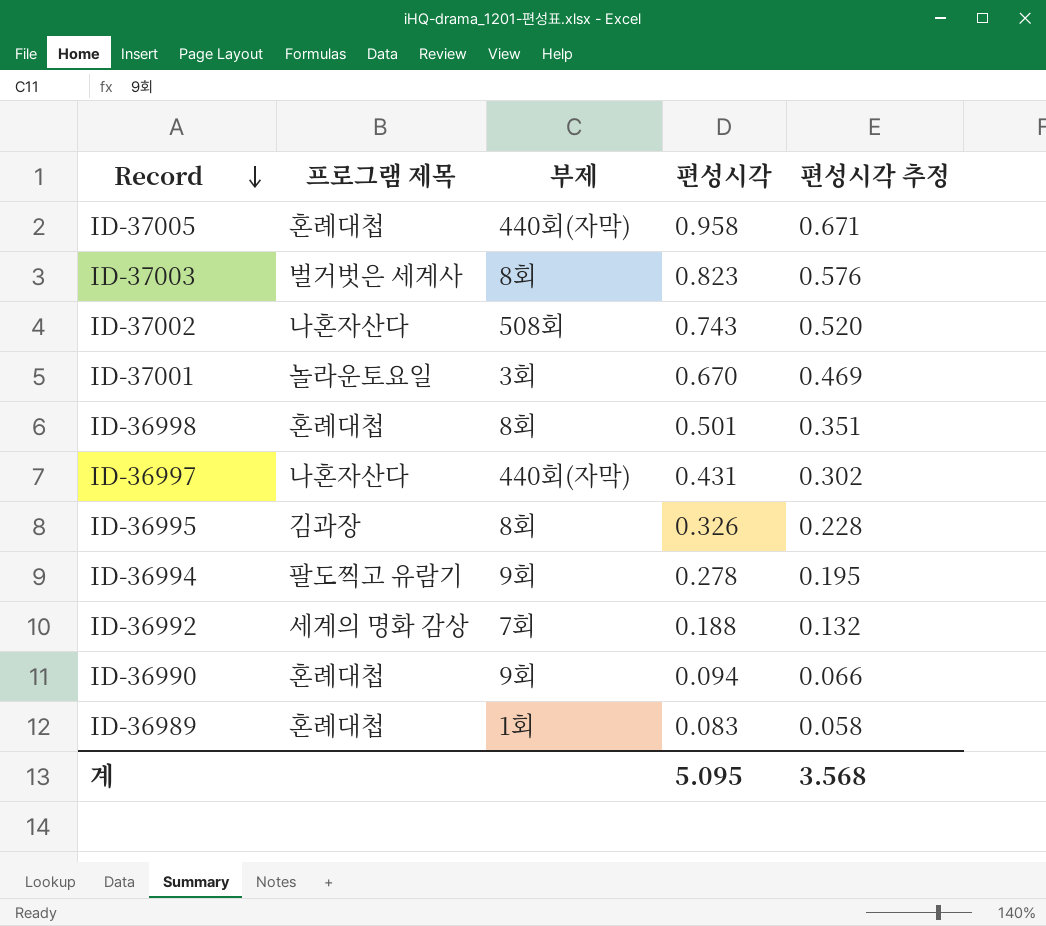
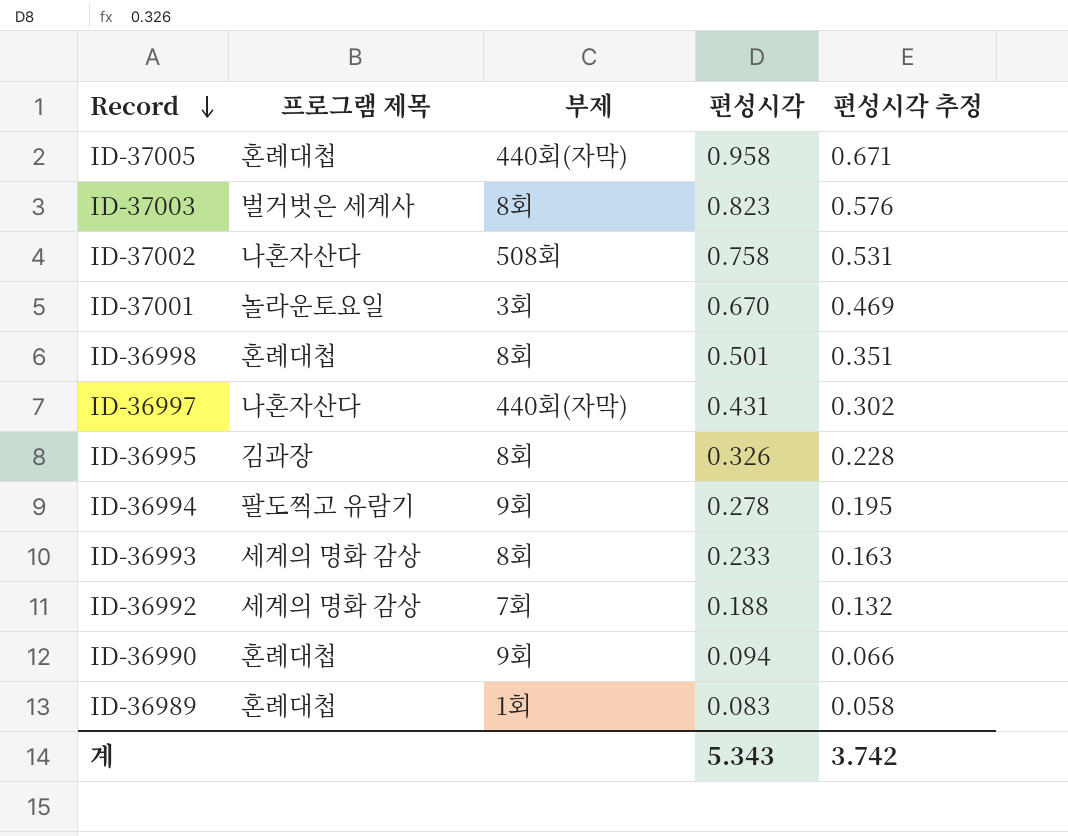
ID-37002 | 편성시각: 0.743 -> 0.758
ID-37002 | 편성시각 추정: 0.520 -> 0.531
row ID-36993: none -> 세계의 명화 감상 | 8회 | 0.233 | 0.163
계 | 편성시각: 5.095 -> 5.343
계 | 편성시각 추정: 3.568 -> 3.742

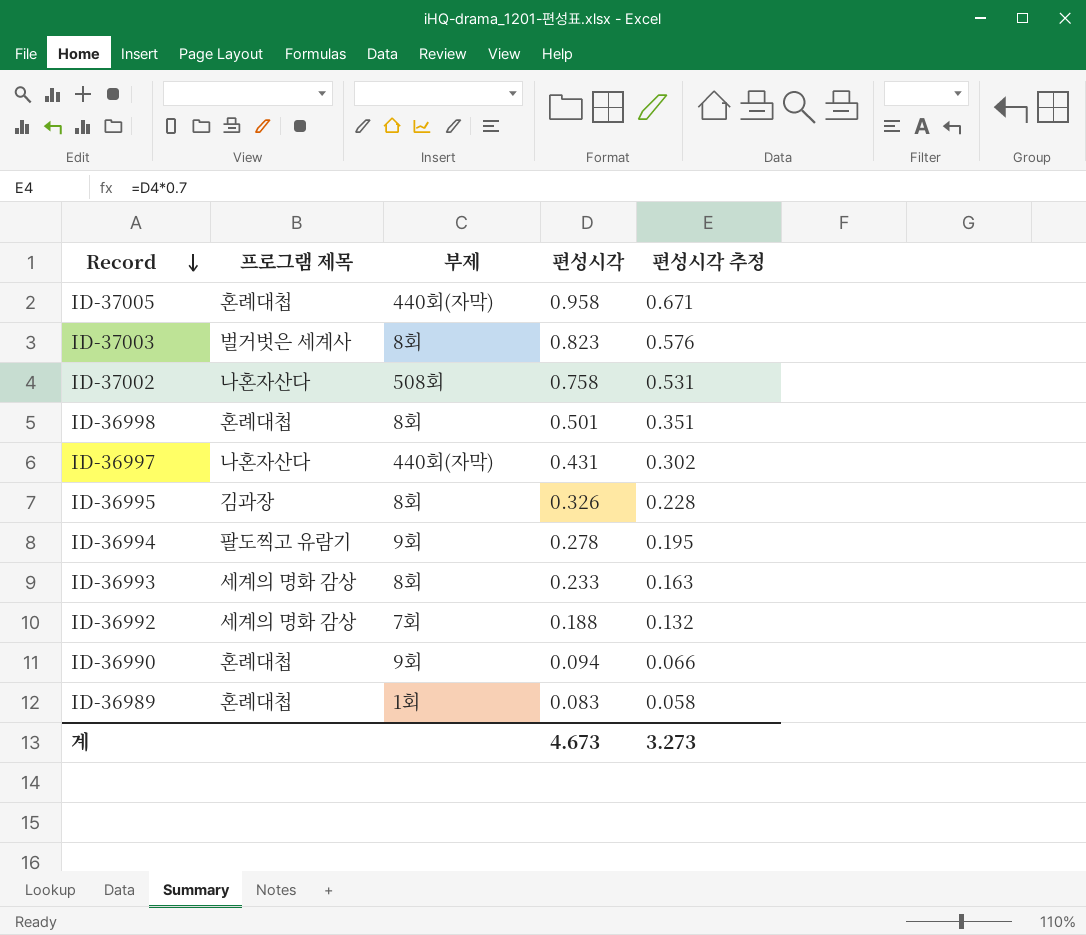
row ID-37001: 놀라운토요일 | 3회 | 0.670 | 0.469 -> none
계 | 편성시각: 5.343 -> 4.673
계 | 편성시각 추정: 3.742 -> 3.273

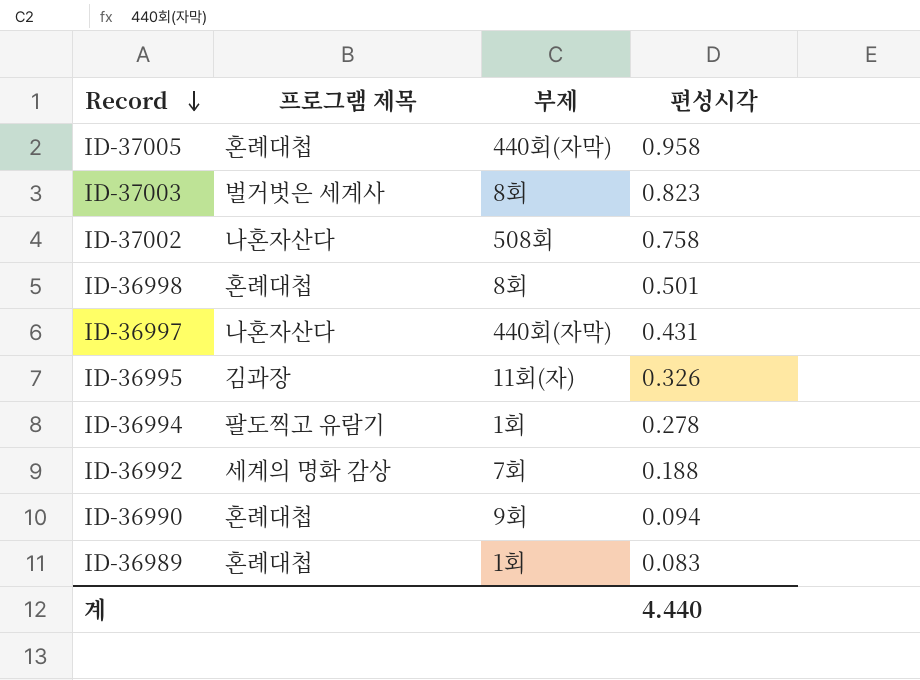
column 편성시각 추정 | formula: [편성시각] * 0.7 -> none
row ID-36993: 세계의 명화 감상 | 8회 | 0.233 | 0.163 -> none
ID-36995 | 부제: 8회 -> 11회(자)
ID-36994 | 부제: 9회 -> 1회
계 | 편성시각: 4.673 -> 4.440

